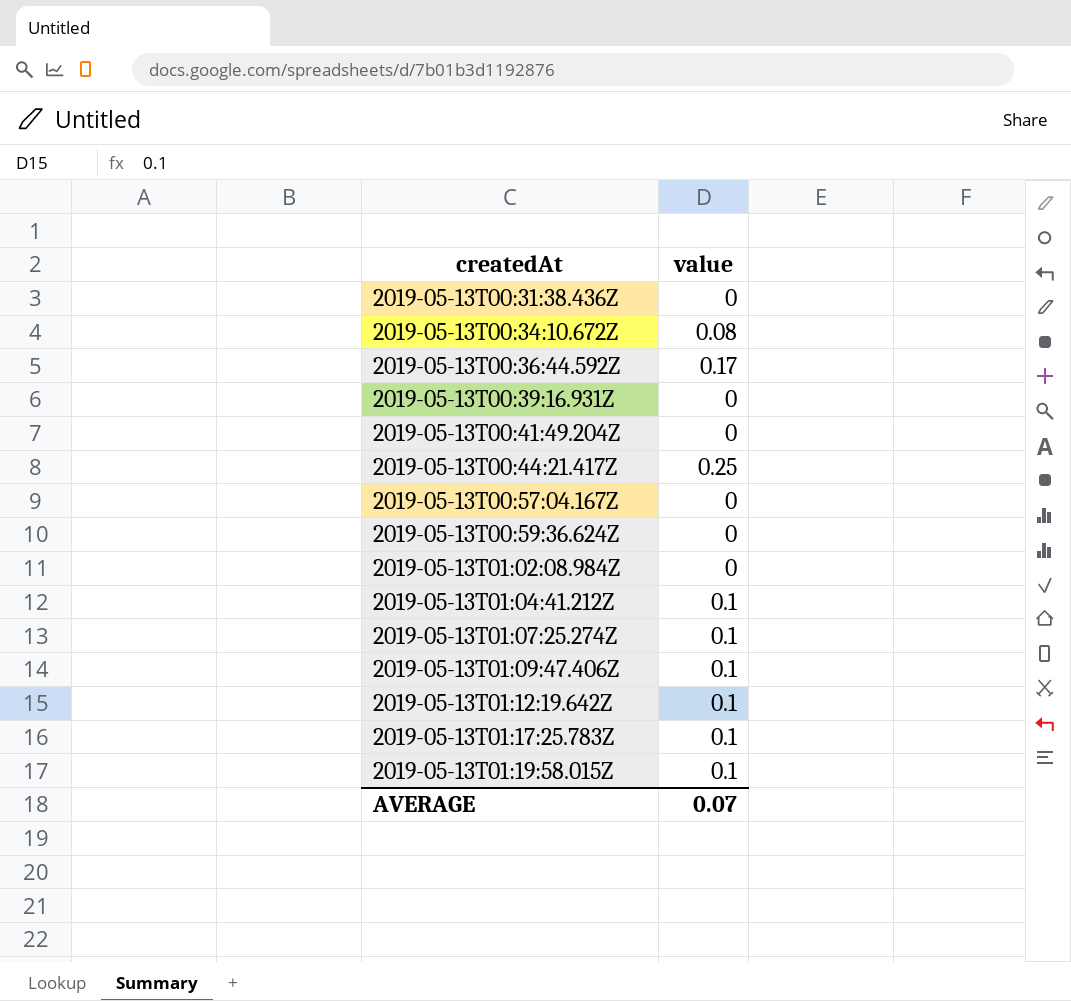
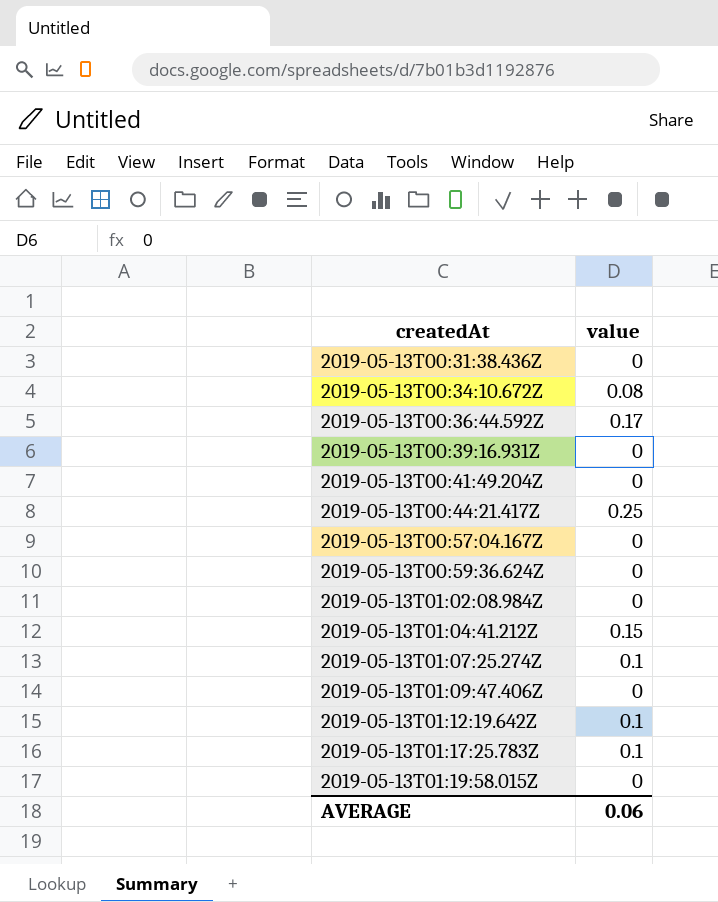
2019-05-13T01:04:41.212Z | value: 0.1 -> 0.15
2019-05-13T01:09:47.406Z | value: 0.1 -> 0
2019-05-13T01:19:58.015Z | value: 0.1 -> 0
AVERAGE | value: 0.07 -> 0.06

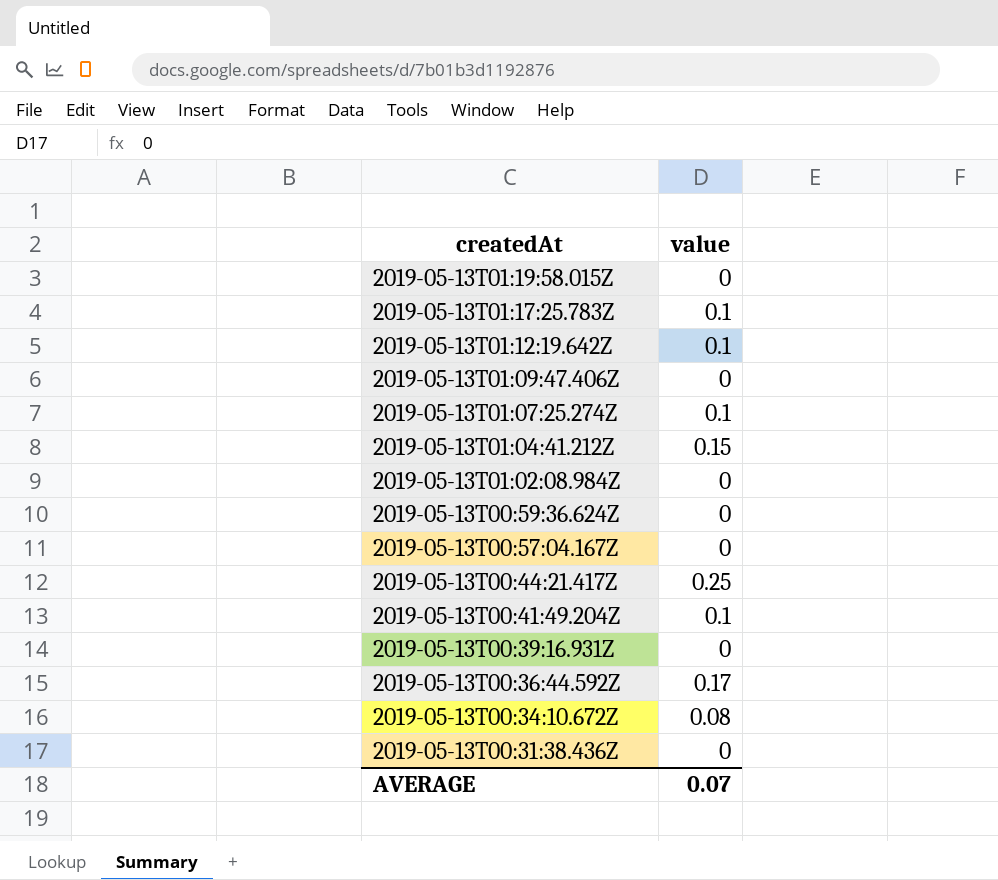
row order: createdAt ascending -> createdAt descending
2019-05-13T00:41:49.204Z | value: 0 -> 0.1
AVERAGE | value: 0.06 -> 0.07

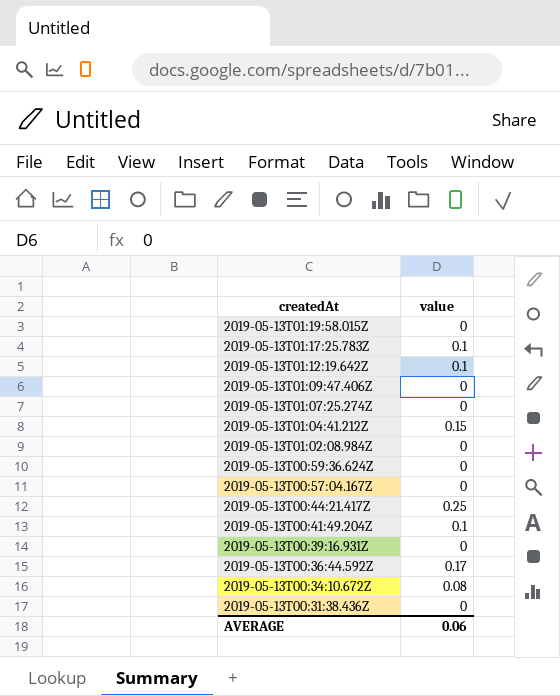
2019-05-13T01:07:25.274Z | value: 0.1 -> 0
AVERAGE | value: 0.07 -> 0.06

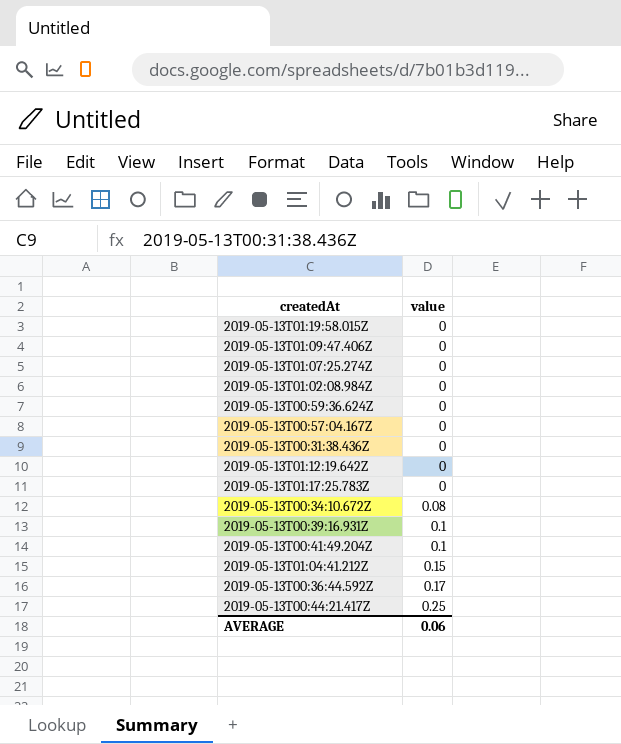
row order: createdAt descending -> value ascending
2019-05-13T01:12:19.642Z | value: 0.1 -> 0
2019-05-13T01:17:25.783Z | value: 0.1 -> 0
2019-05-13T00:39:16.931Z | value: 0 -> 0.1

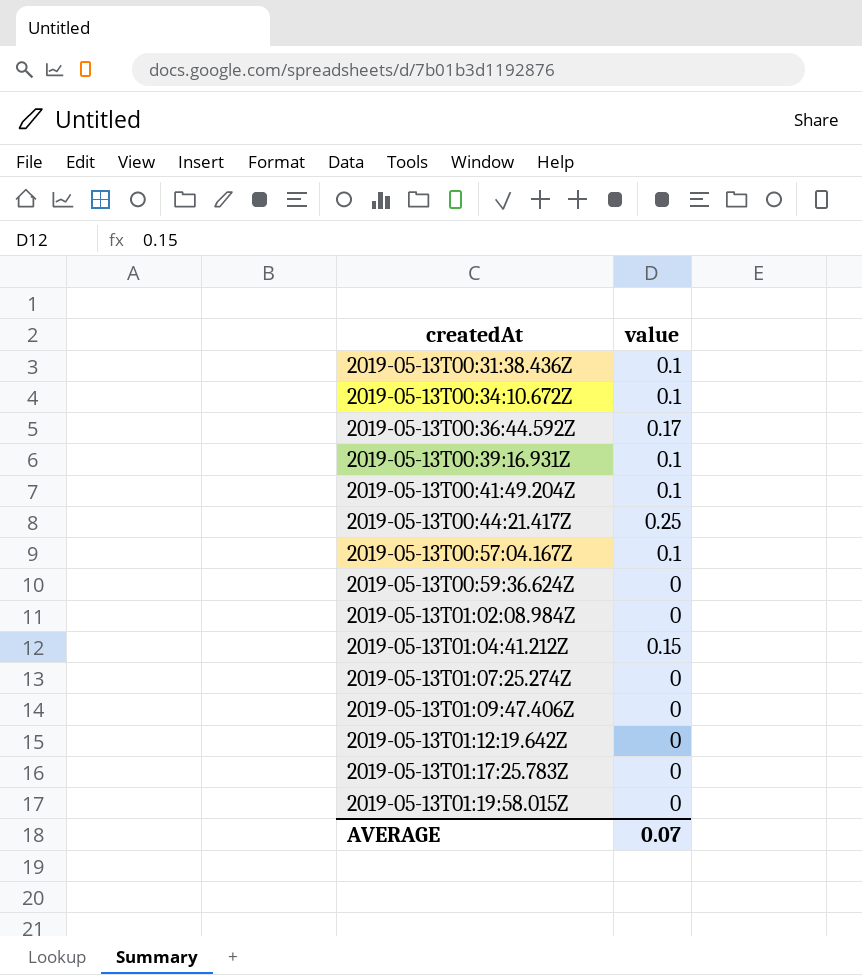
row order: value ascending -> createdAt ascending
2019-05-13T00:31:38.436Z | value: 0 -> 0.1
2019-05-13T00:34:10.672Z | value: 0.08 -> 0.1
2019-05-13T00:57:04.167Z | value: 0 -> 0.1
AVERAGE | value: 0.06 -> 0.07

